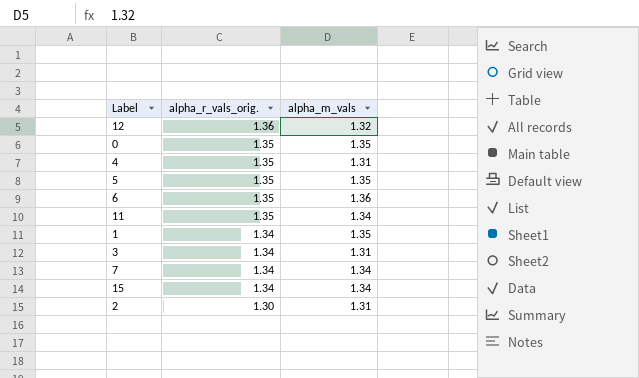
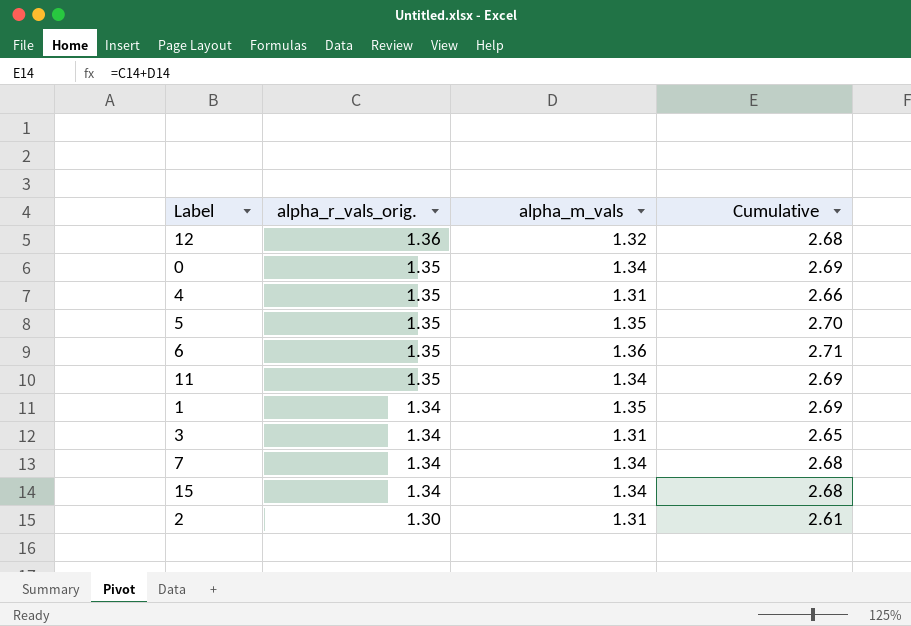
column Cumulative | formula: none -> [alpha_r_vals_orig.] + [alpha_m_vals]
0 | alpha_m_vals: 1.35 -> 1.34

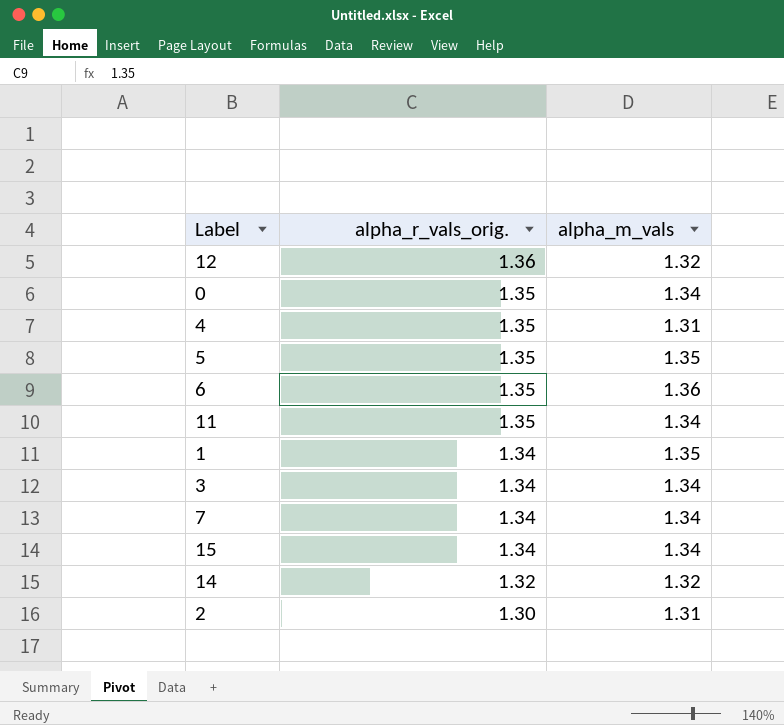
column Cumulative | formula: [alpha_r_vals_orig.] + [alpha_m_vals] -> none
3 | alpha_m_vals: 1.31 -> 1.34
row 14: none -> 1.32 | 1.32

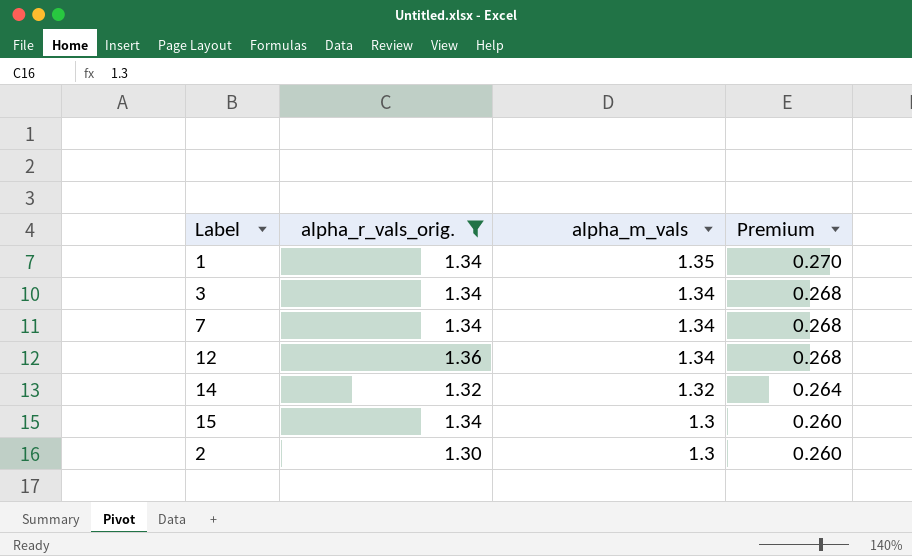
filter: none -> alpha_r_vals_orig. != 1.35
row order: alpha_r_vals_orig. descending -> alpha_m_vals descending
column Premium | formula: none -> [alpha_m_vals] * 0.2
12 | alpha_m_vals: 1.32 -> 1.34
15 | alpha_m_vals: 1.34 -> 1.3
2 | alpha_m_vals: 1.31 -> 1.3

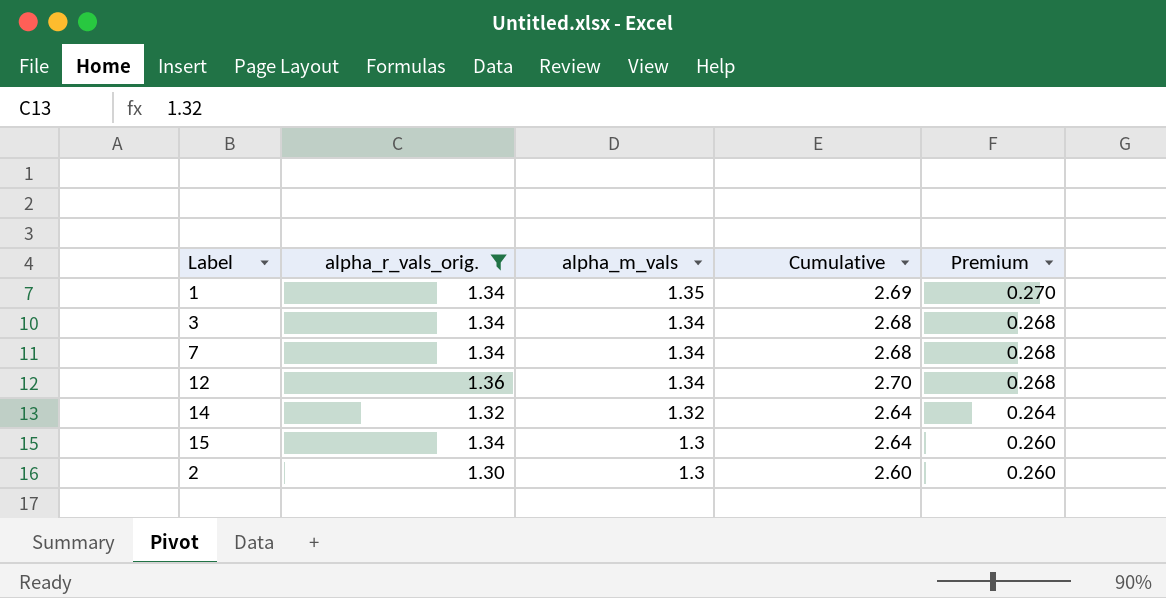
column Cumulative | formula: none -> [alpha_r_vals_orig.] + [alpha_m_vals]

